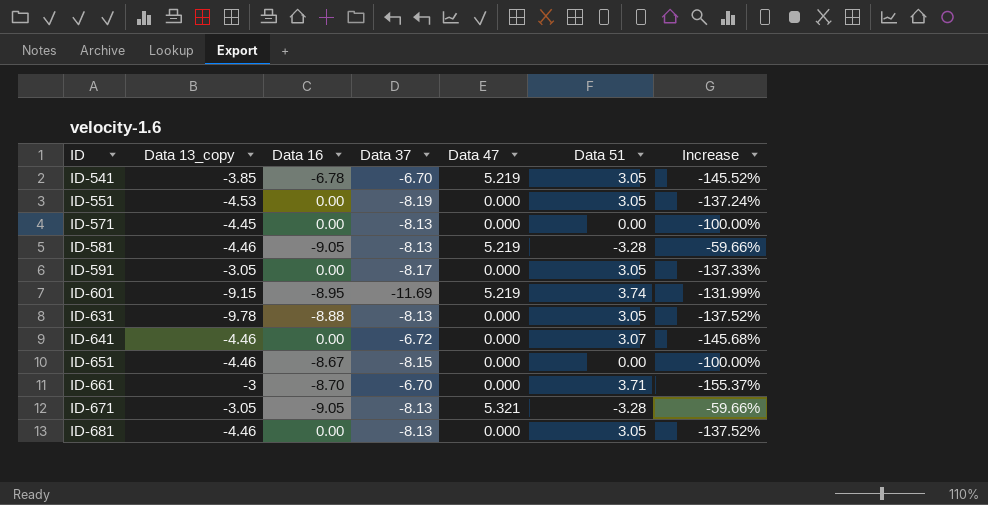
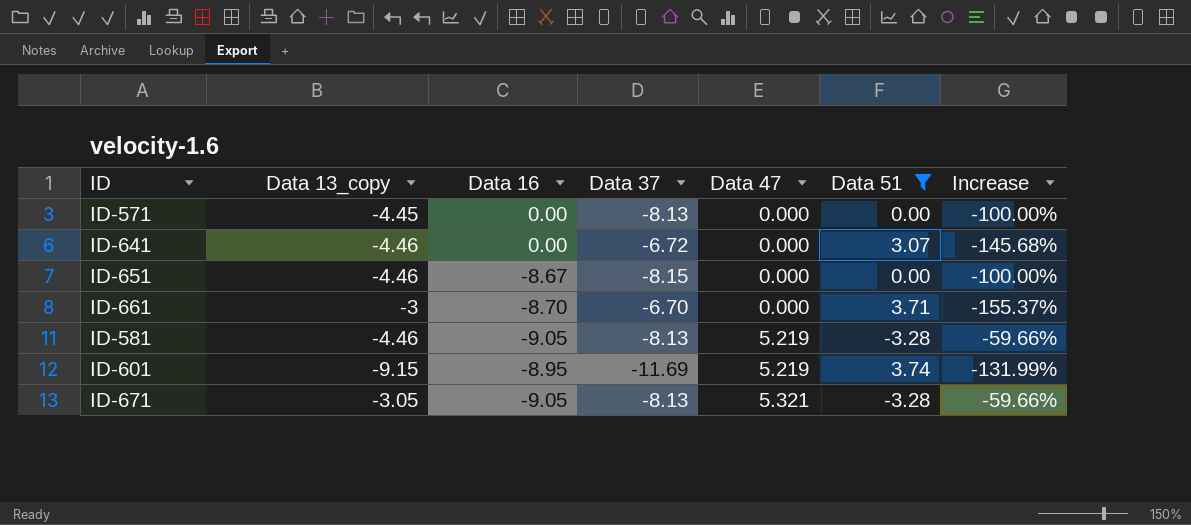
filter: none -> Data 51 != 3.05
row order: ID ascending -> Data 47 ascending

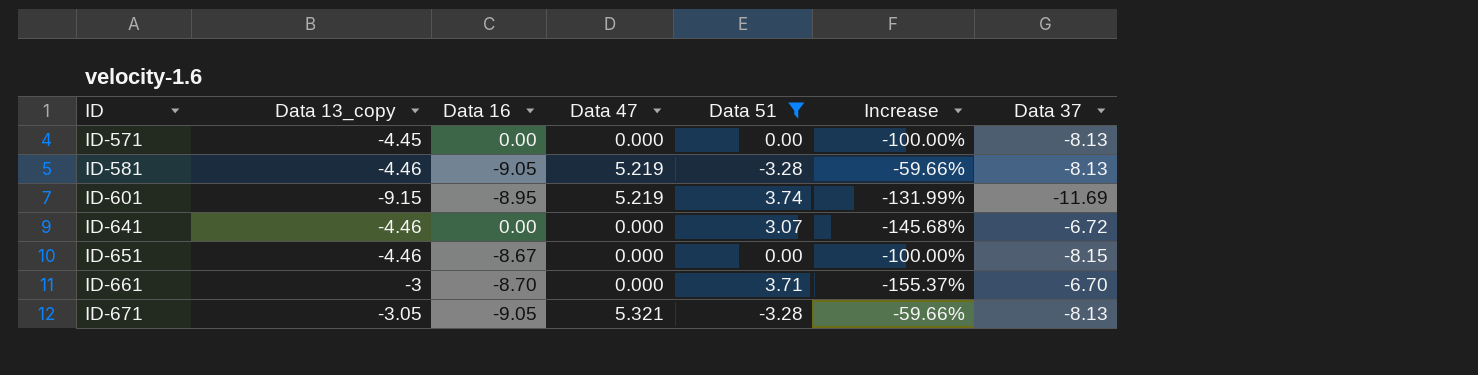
row order: Data 47 ascending -> ID ascending
column Data 37 | position: 4 -> 7

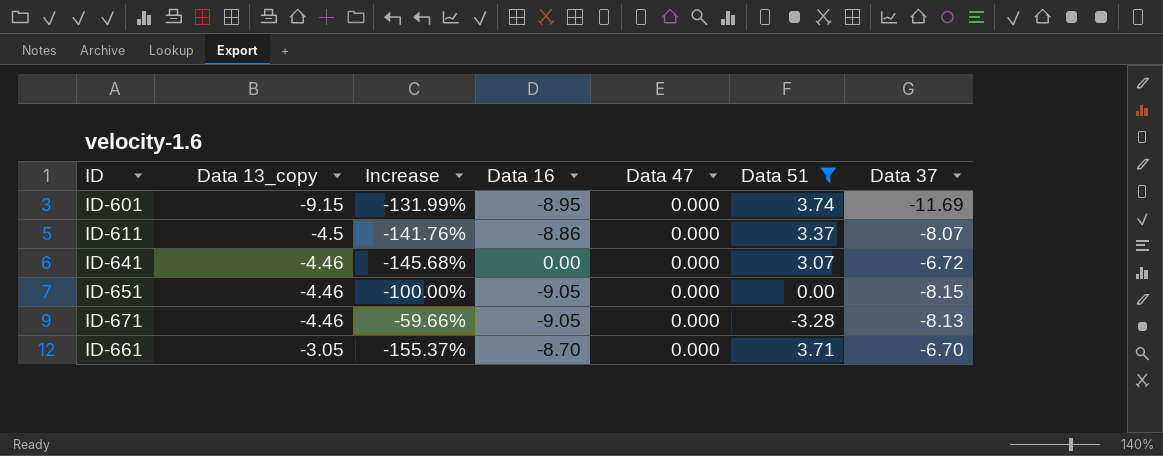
row order: ID ascending -> Data 13_copy ascending
column Increase | position: 6 -> 3
row ID-571: -4.45 | 0.00 | 0.000 | 0.00 | -100.00% | -8.13 -> none
row ID-581: -4.46 | -9.05 | 5.219 | -3.28 | -59.66% | -8.13 -> none
ID-601 | Data 47: 5.219 -> 0.000
row ID-611: none -> -4.5 | -141.76% | -8.86 | 0.000 | 3.37 | -8.07
ID-651 | Data 16: -8.67 -> -9.05
ID-671 | Data 13_copy: -3.05 -> -4.46
ID-671 | Data 47: 5.321 -> 0.000
ID-661 | Data 13_copy: -3 -> -3.05

